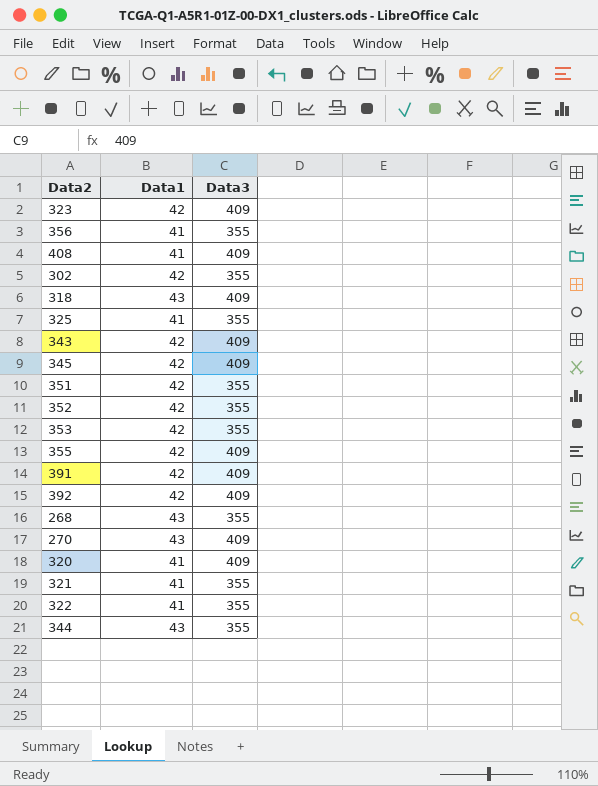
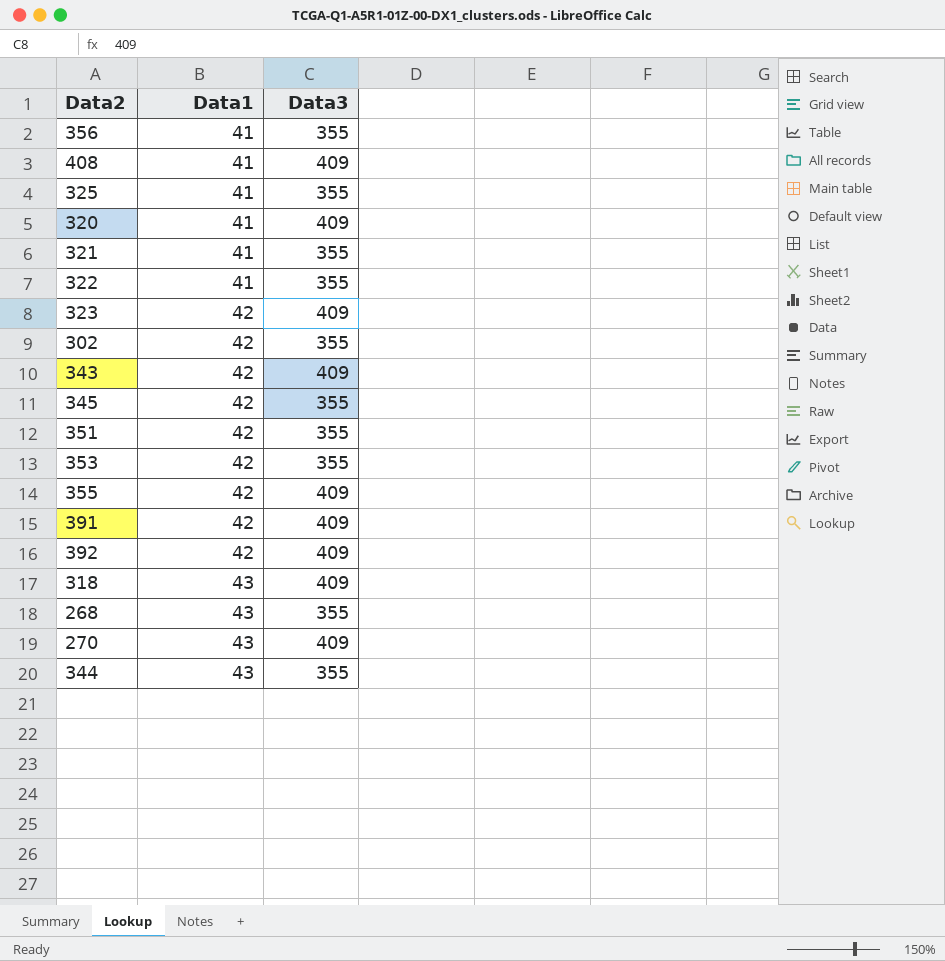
row order: none -> Data1 ascending
row 352: 42 | 355 -> none
345 | Data3: 409 -> 355

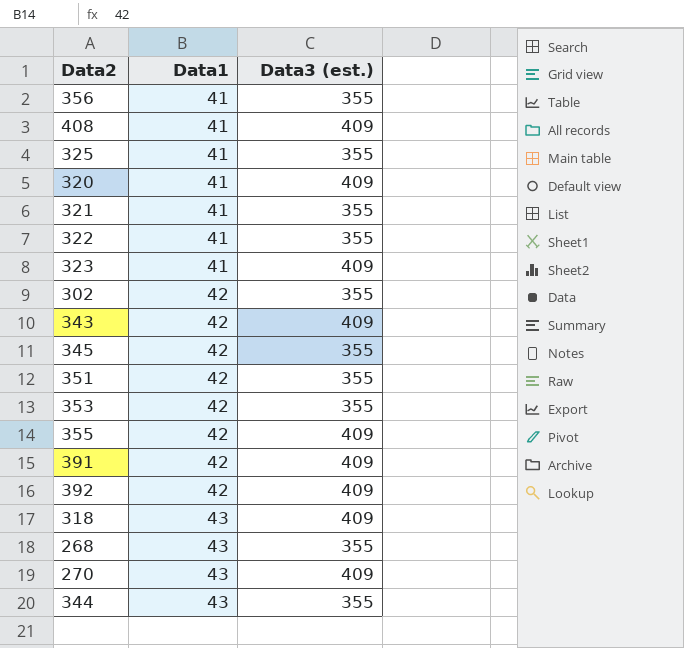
column name: Data3 -> Data3 (est.)
323 | Data1: 42 -> 41

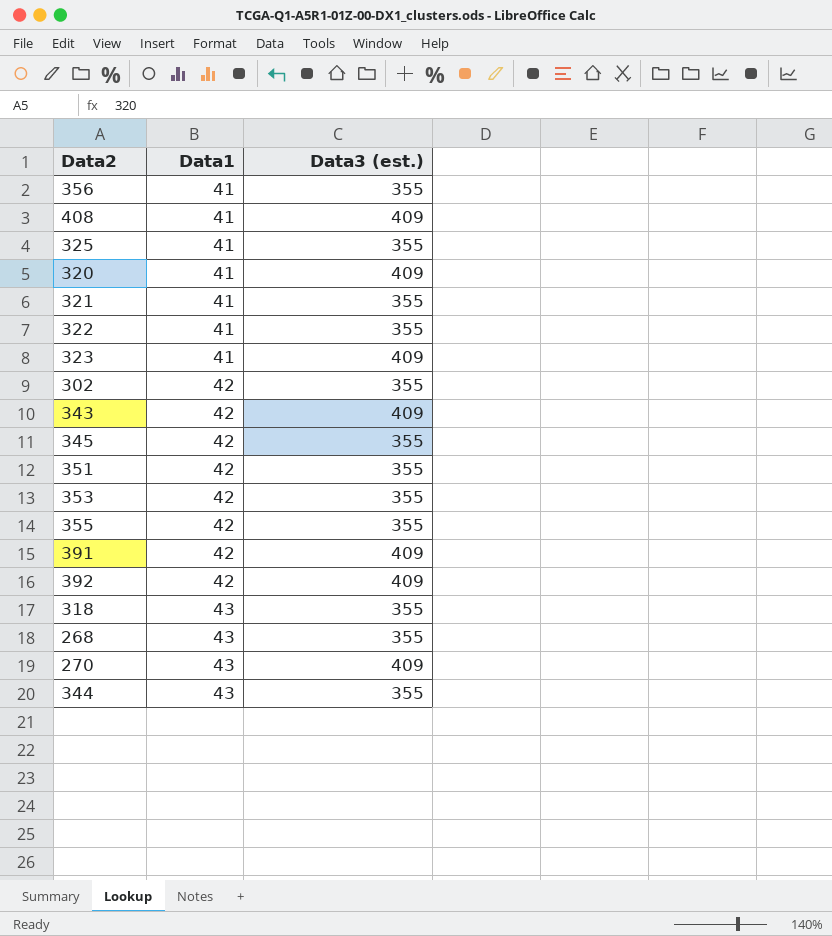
355 | Data3 (est.): 409 -> 355
318 | Data3 (est.): 409 -> 355

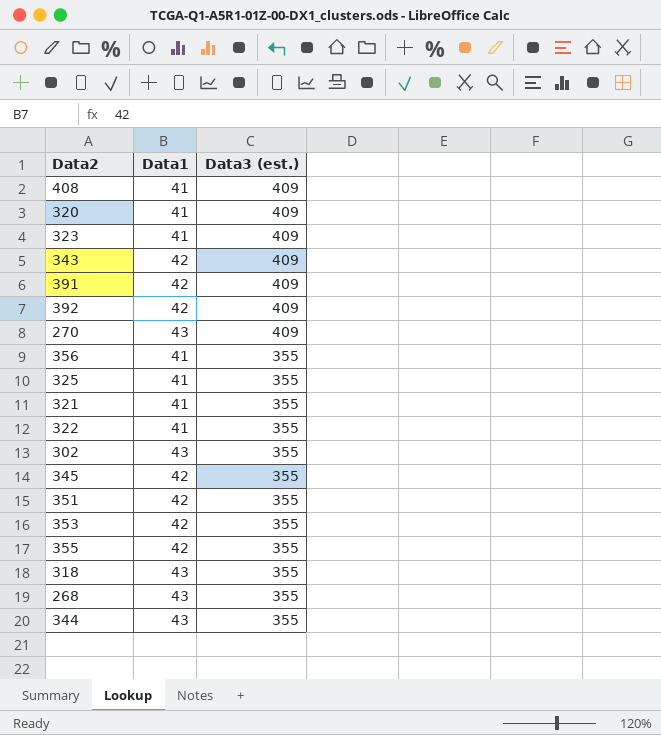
row order: Data1 ascending -> Data3 (est.) descending
302 | Data1: 42 -> 43

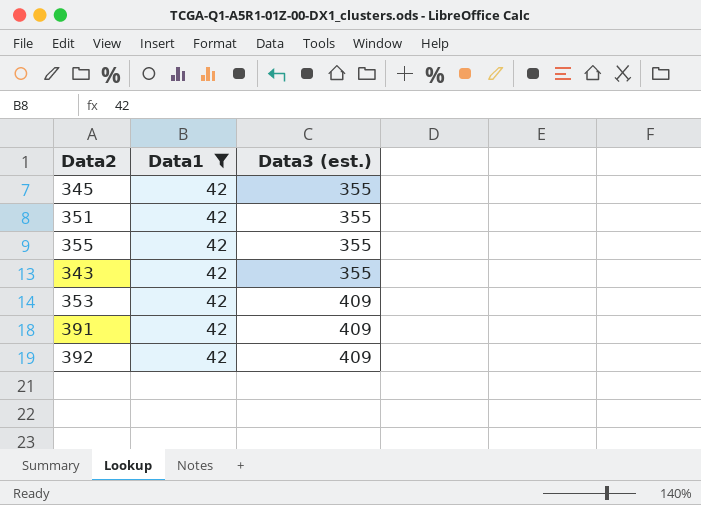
filter: none -> Data1 = 42
row order: Data3 (est.) descending -> Data3 (est.) ascending
343 | Data3 (est.): 409 -> 355
353 | Data3 (est.): 355 -> 409

